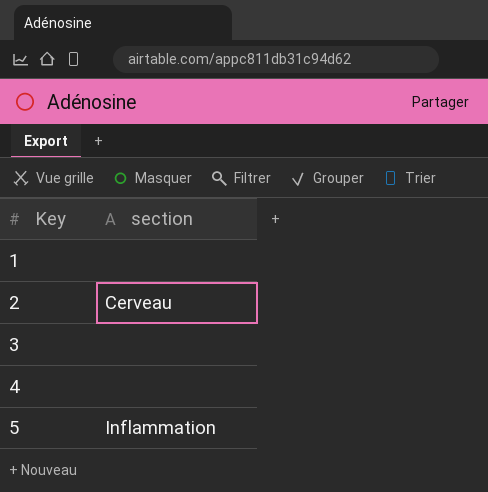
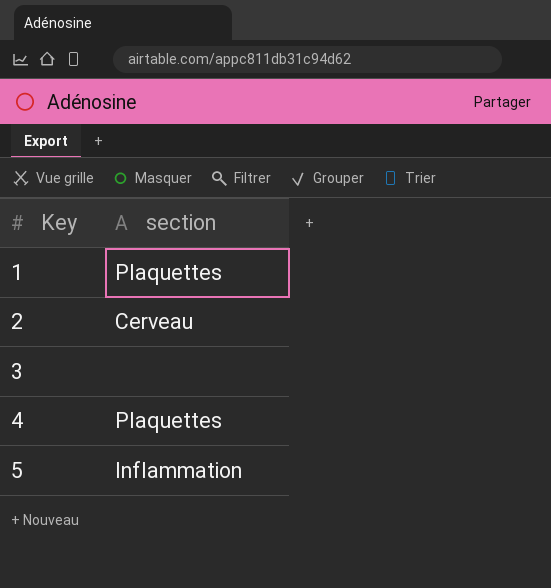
1 | section: none -> Plaquettes
4 | section: none -> Plaquettes

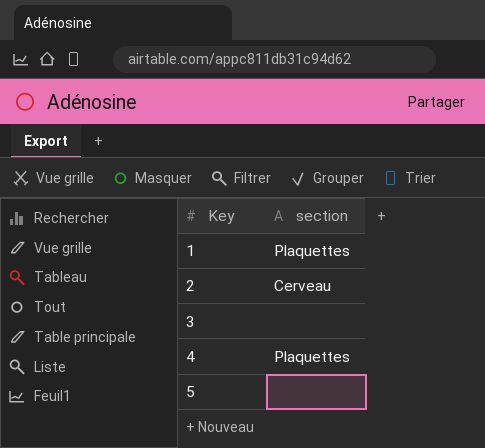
5 | section: Inflammation -> none

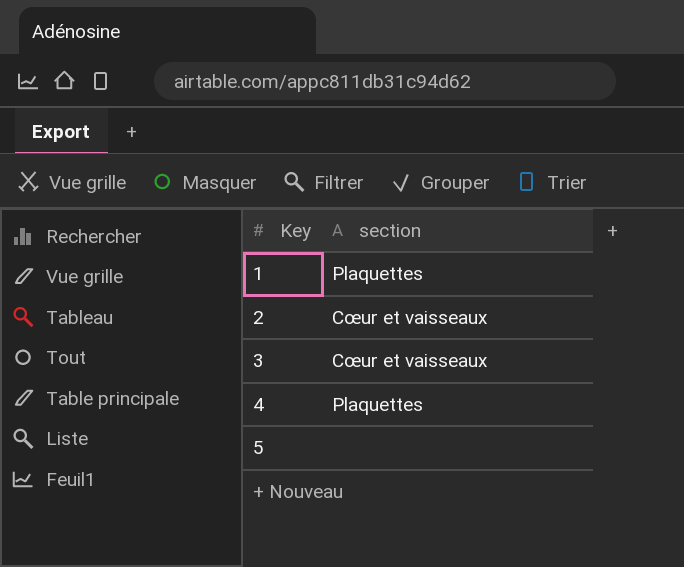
2 | section: Cerveau -> Cœur et vaisseaux
3 | section: none -> Cœur et vaisseaux

